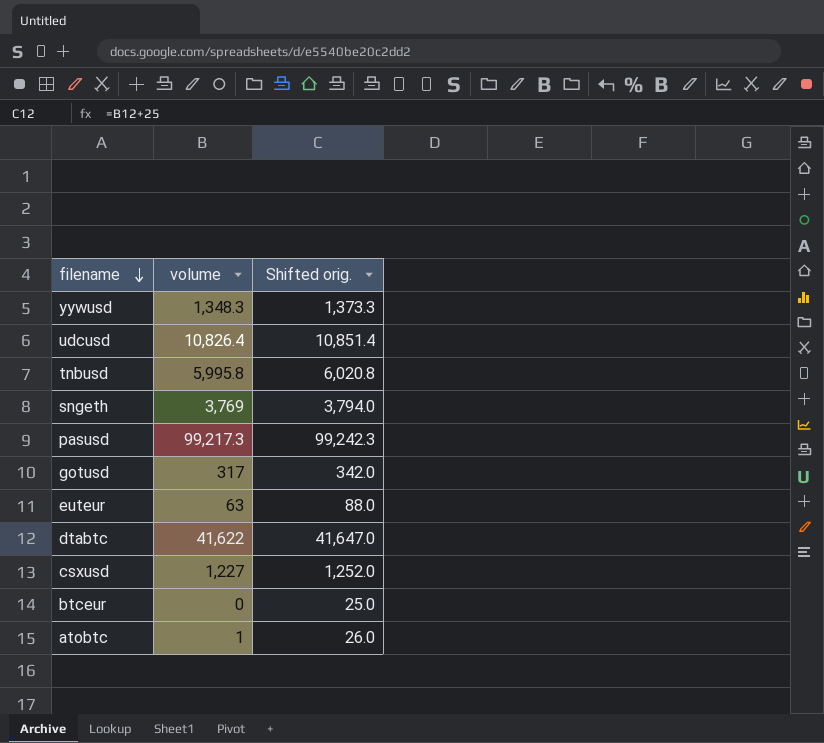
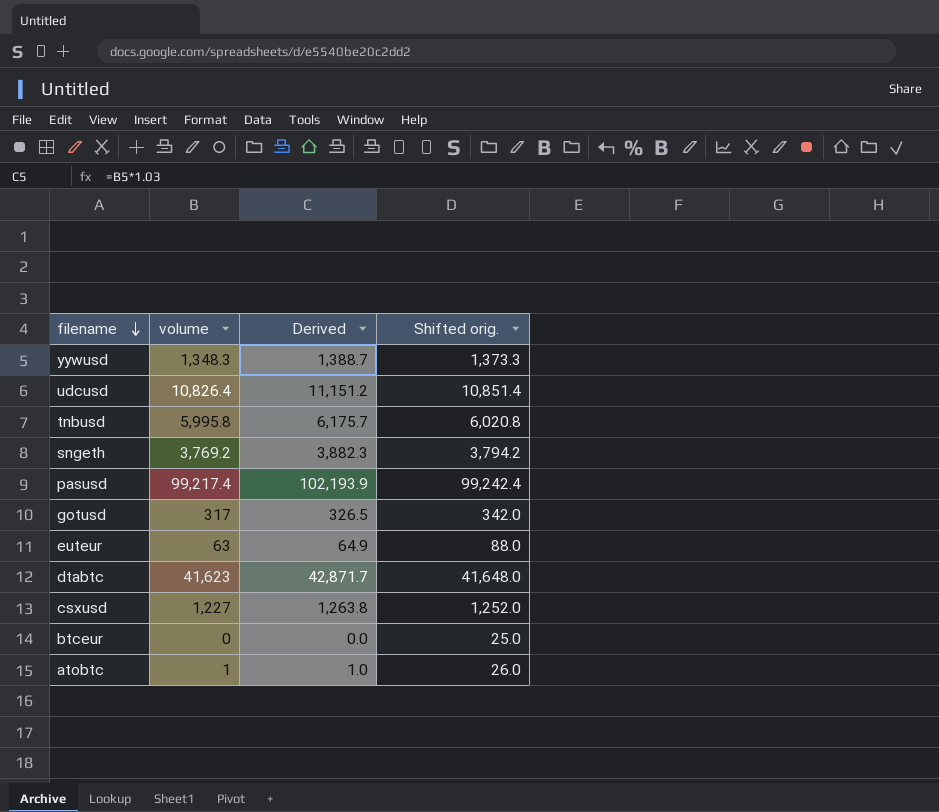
column Derived | formula: none -> [volume] * 1.03
sngeth | volume: 3,769 -> 3,769.2
sngeth | Shifted orig.: 3,794.0 -> 3,794.2
pasusd | volume: 99,217.3 -> 99,217.4
pasusd | Shifted orig.: 99,242.3 -> 99,242.4
dtabtc | volume: 41,622 -> 41,623
dtabtc | Shifted orig.: 41,647.0 -> 41,648.0

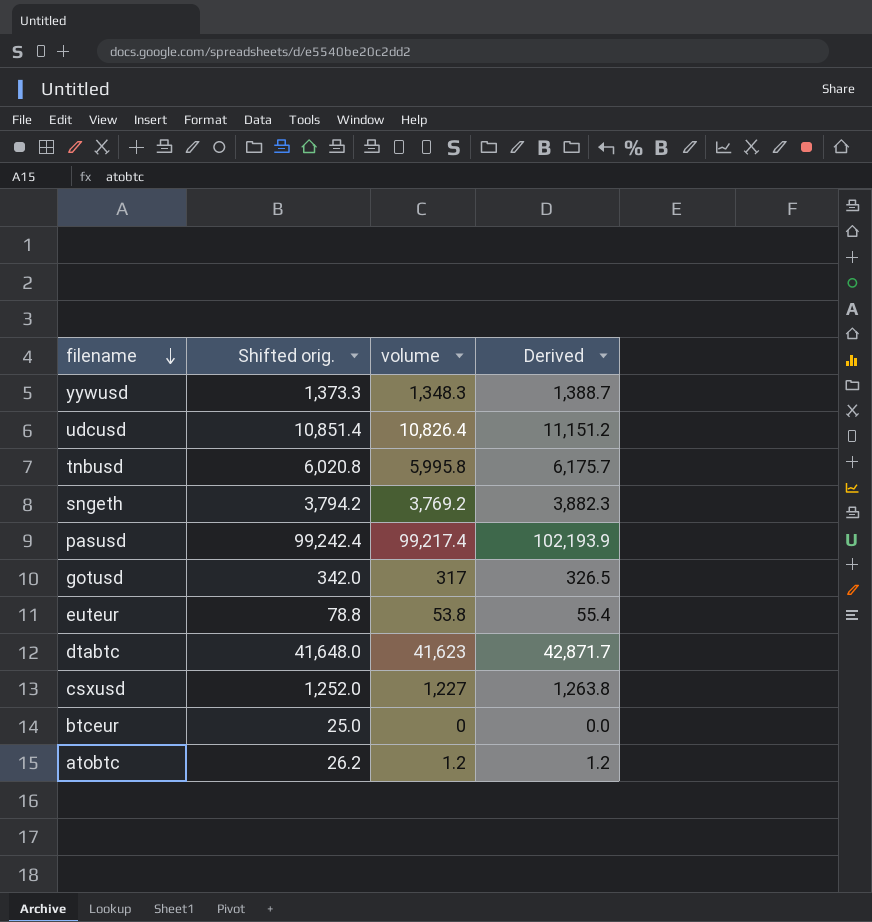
column Shifted orig. | position: 4 -> 2
euteur | Shifted orig.: 88.0 -> 78.8
euteur | volume: 63 -> 53.8
euteur | Derived: 64.9 -> 55.4
atobtc | Shifted orig.: 26.0 -> 26.2
atobtc | volume: 1 -> 1.2
atobtc | Derived: 1.0 -> 1.2

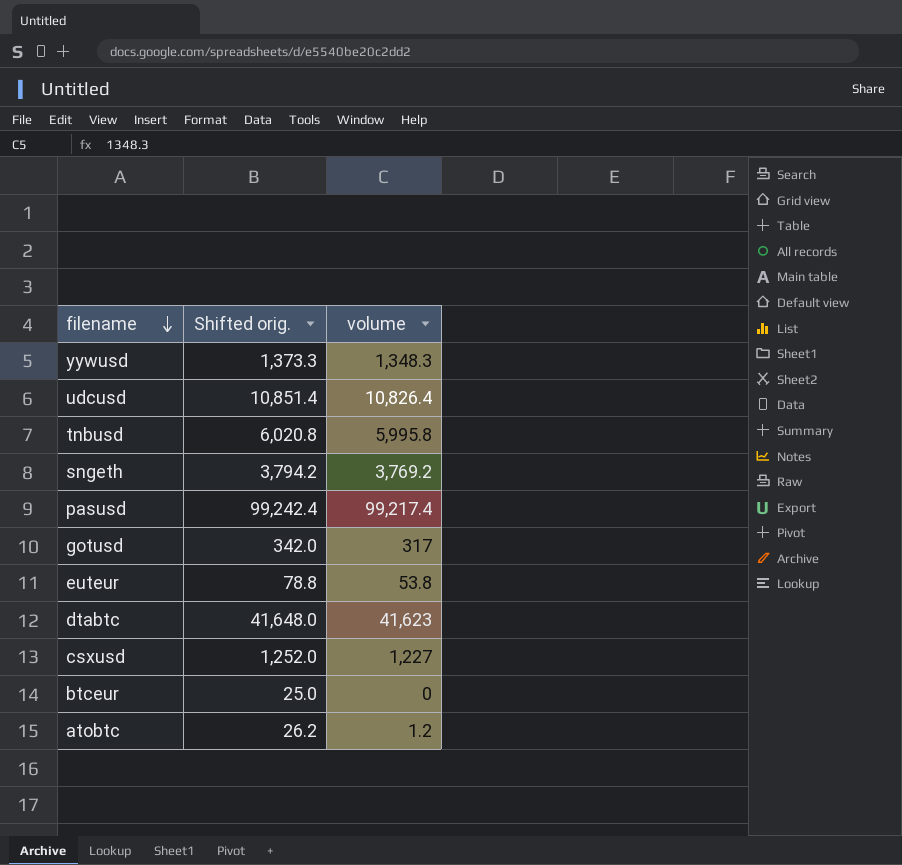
column Derived | formula: [volume] * 1.03 -> none

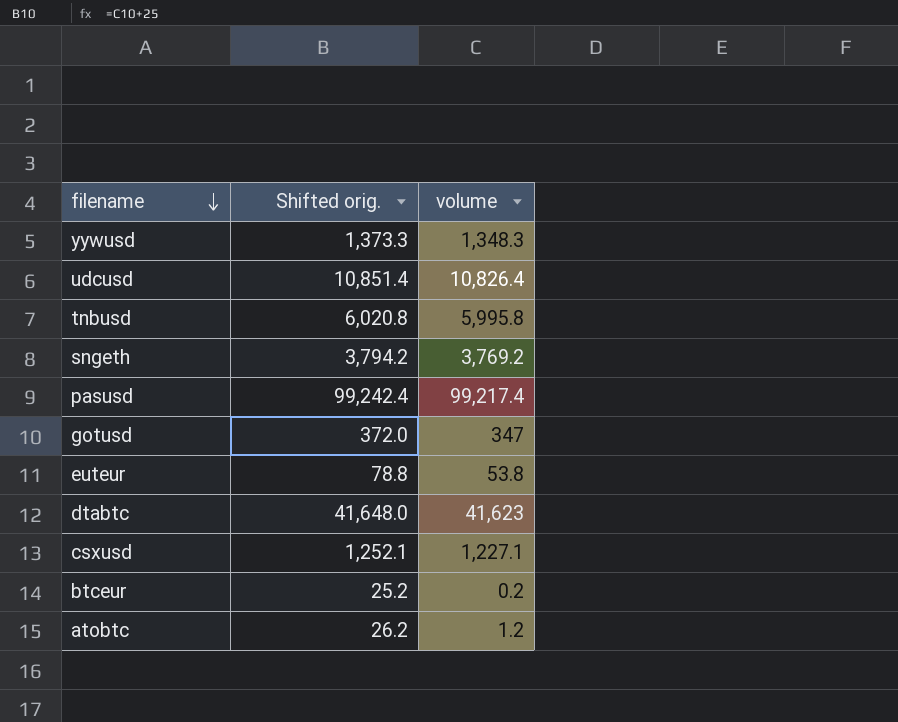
gotusd | Shifted orig.: 342.0 -> 372.0
gotusd | volume: 317 -> 347
csxusd | Shifted orig.: 1,252.0 -> 1,252.1
csxusd | volume: 1,227 -> 1,227.1
btceur | Shifted orig.: 25.0 -> 25.2
btceur | volume: 0 -> 0.2

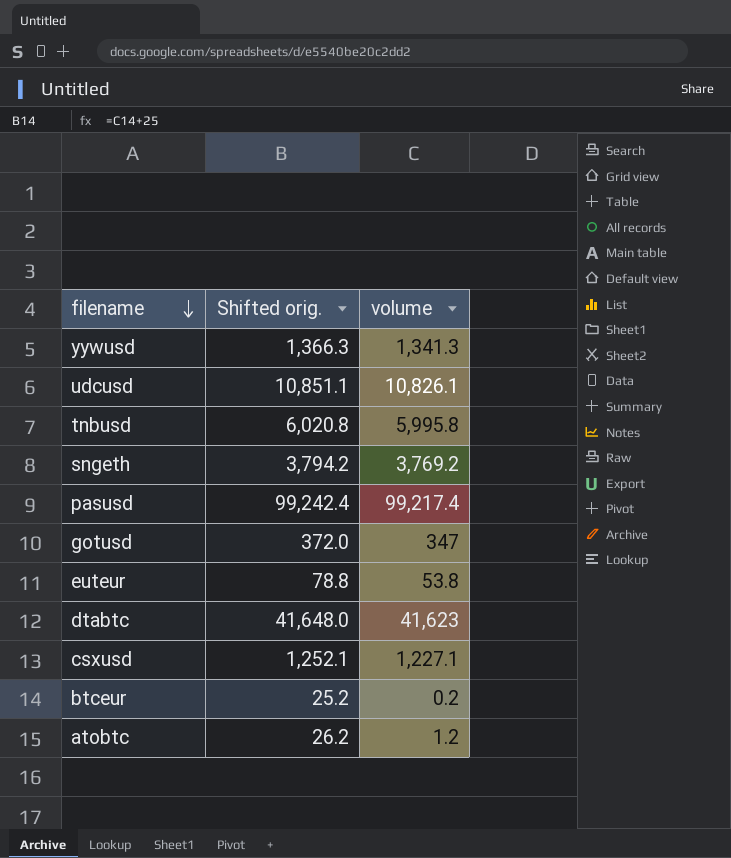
yywusd | Shifted orig.: 1,373.3 -> 1,366.3
yywusd | volume: 1,348.3 -> 1,341.3
udcusd | Shifted orig.: 10,851.4 -> 10,851.1
udcusd | volume: 10,826.4 -> 10,826.1

